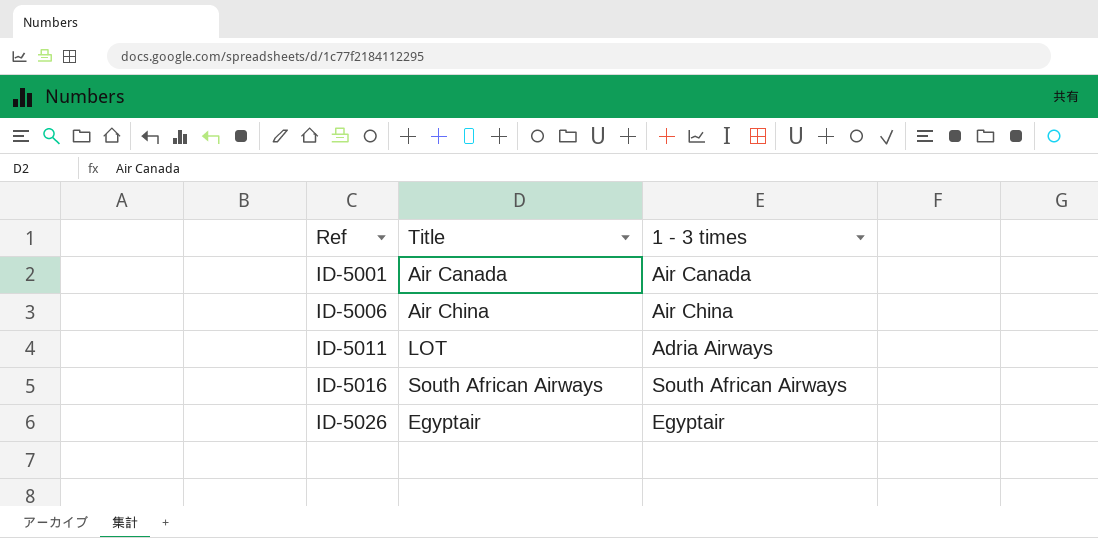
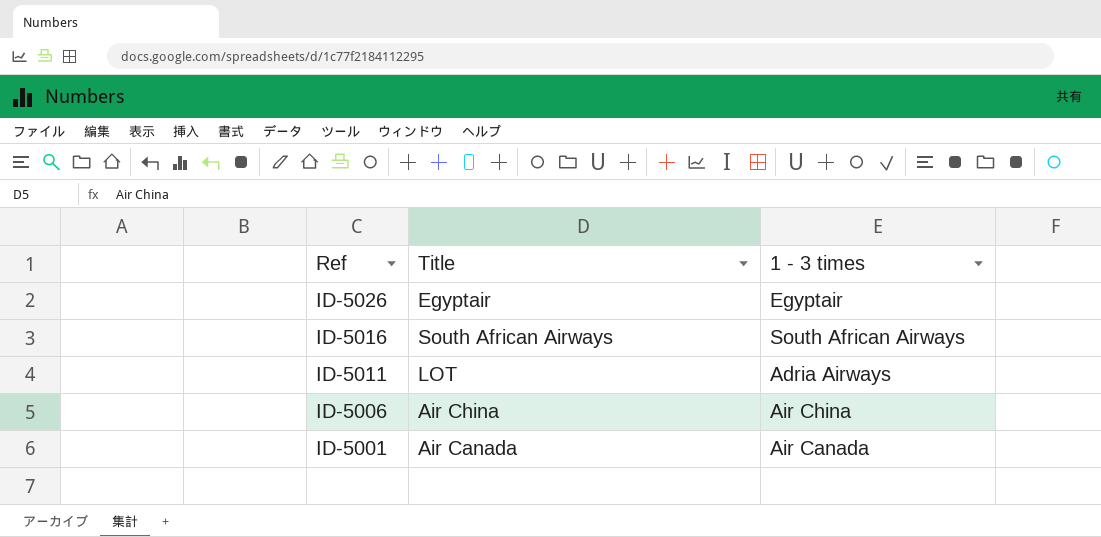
row order: Ref ascending -> Ref descending

